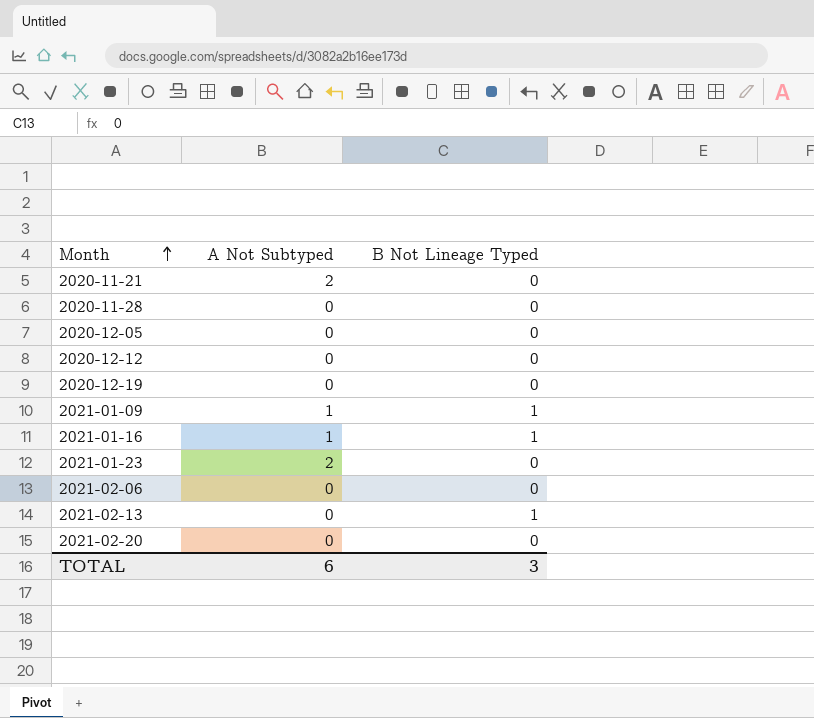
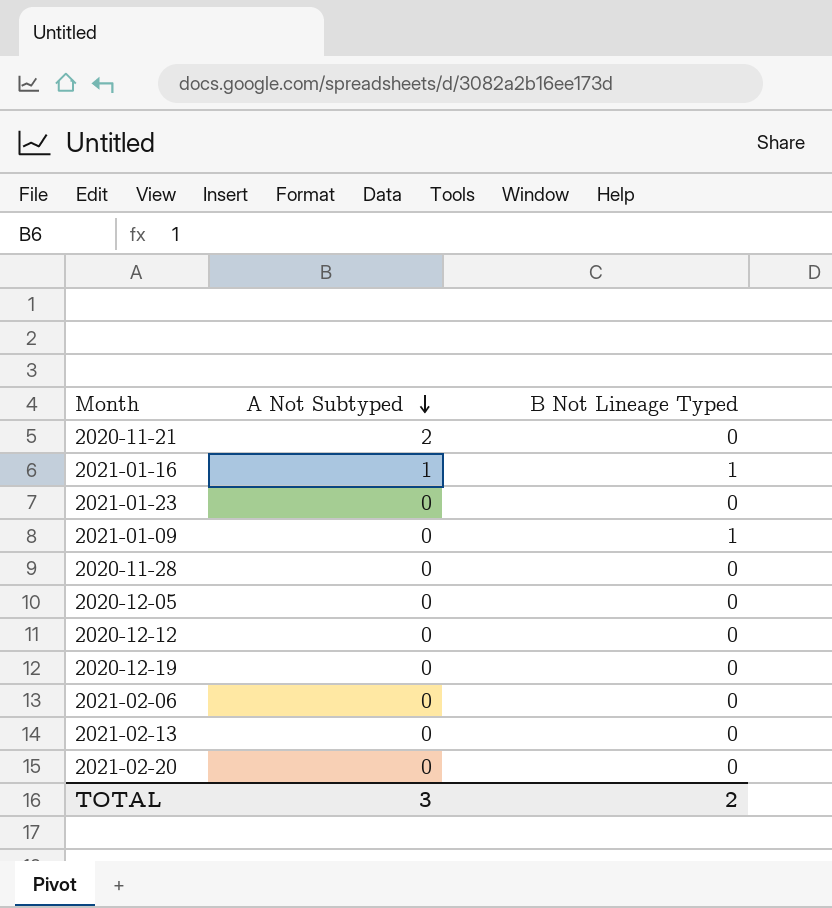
row order: Month ascending -> A Not Subtyped descending
2021-01-23 | A Not Subtyped: 2 -> 0
2021-01-09 | A Not Subtyped: 1 -> 0
2021-02-13 | B Not Lineage Typed: 1 -> 0
TOTAL | A Not Subtyped: 6 -> 3
TOTAL | B Not Lineage Typed: 3 -> 2

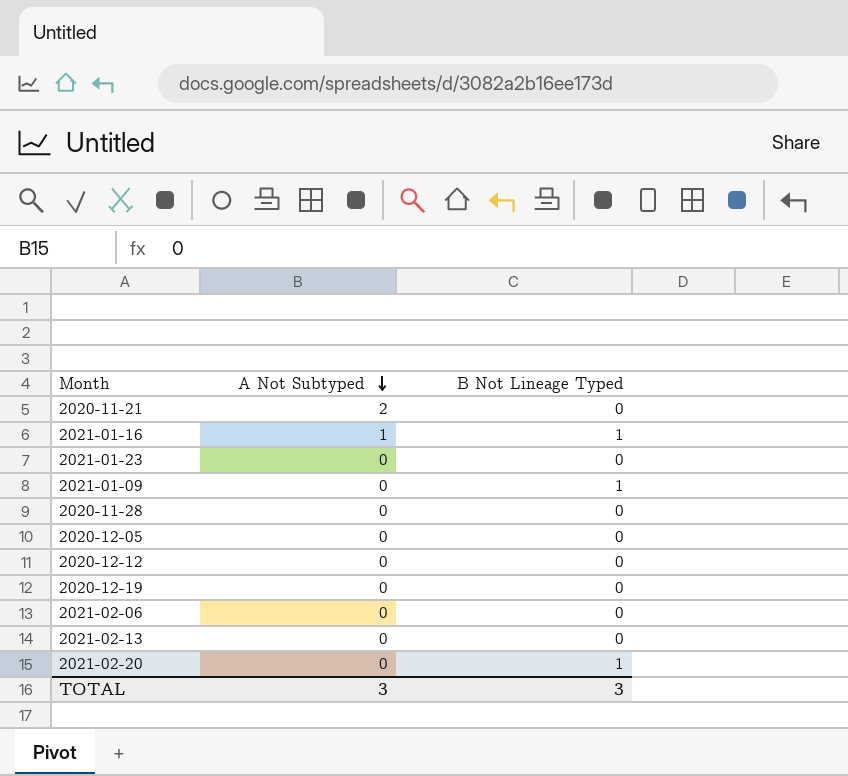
2021-02-20 | B Not Lineage Typed: 0 -> 1
TOTAL | B Not Lineage Typed: 2 -> 3

